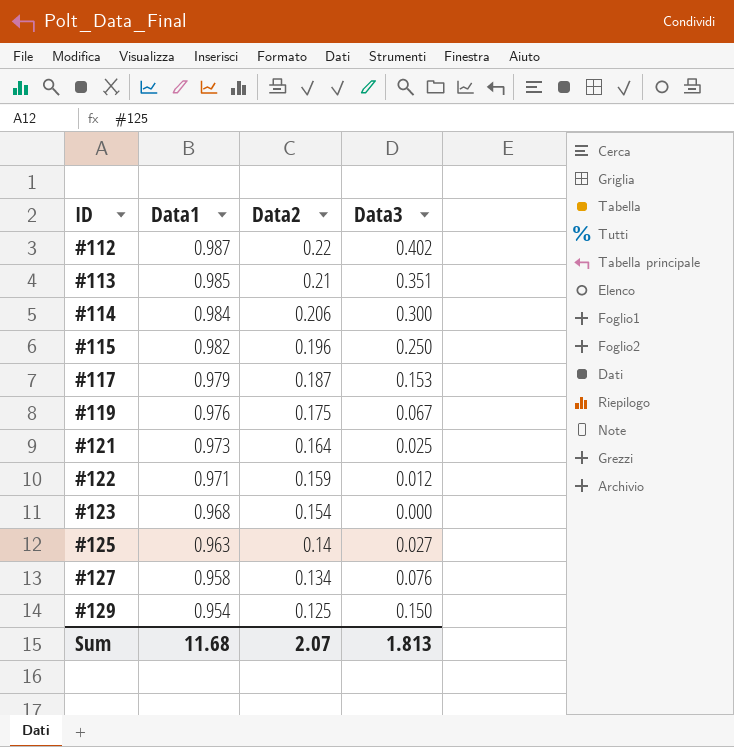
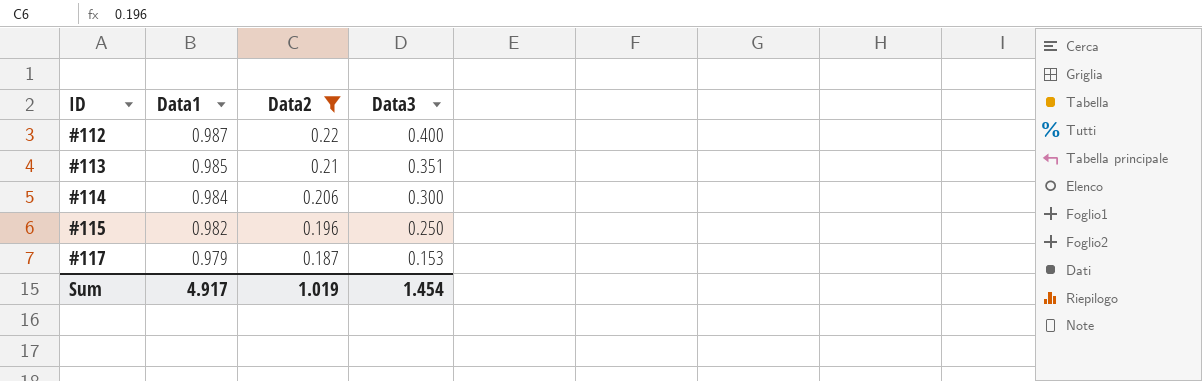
filter: none -> Data2 >= 0.187
#112 | Data3: 0.402 -> 0.400
Sum | Data1: 11.68 -> 4.917
Sum | Data2: 2.07 -> 1.019
Sum | Data3: 1.813 -> 1.454

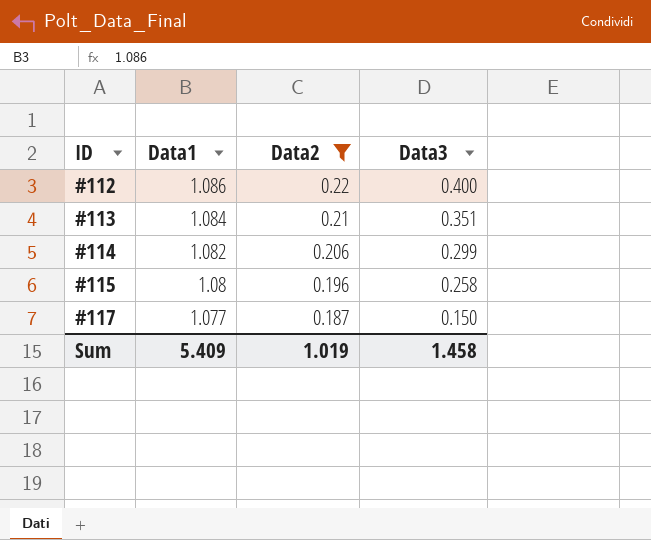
#112 | Data1: 0.987 -> 1.086
#113 | Data1: 0.985 -> 1.084
#114 | Data1: 0.984 -> 1.082
#114 | Data3: 0.300 -> 0.299
#115 | Data1: 0.982 -> 1.08
#115 | Data3: 0.250 -> 0.258
#117 | Data1: 0.979 -> 1.077
#117 | Data3: 0.153 -> 0.150
Sum | Data1: 4.917 -> 5.409
Sum | Data3: 1.454 -> 1.458

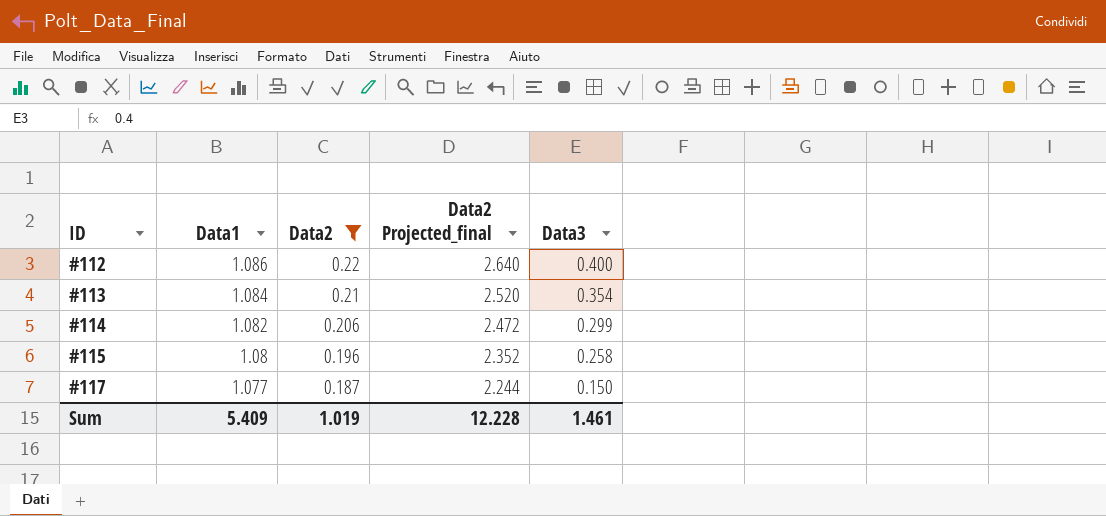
column Data2 Projected_final | formula: none -> [Data2] * 12
#113 | Data3: 0.351 -> 0.354
Sum | Data3: 1.458 -> 1.461

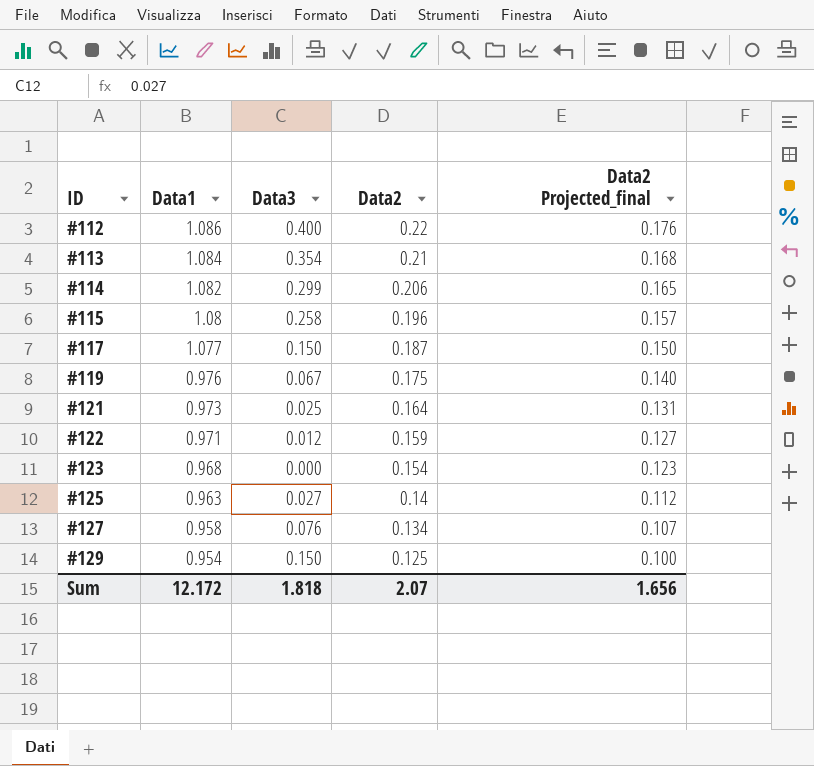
filter: Data2 >= 0.187 -> none
column Data3 | position: 5 -> 3
column Data2 Projected_final | formula: [Data2] * 12 -> [Data2] * 0.8
Sum | Data1: 5.409 -> 12.172
Sum | Data3: 1.461 -> 1.818
Sum | Data2: 1.019 -> 2.07
Sum | Data2 Projected_final: 12.228 -> 1.656

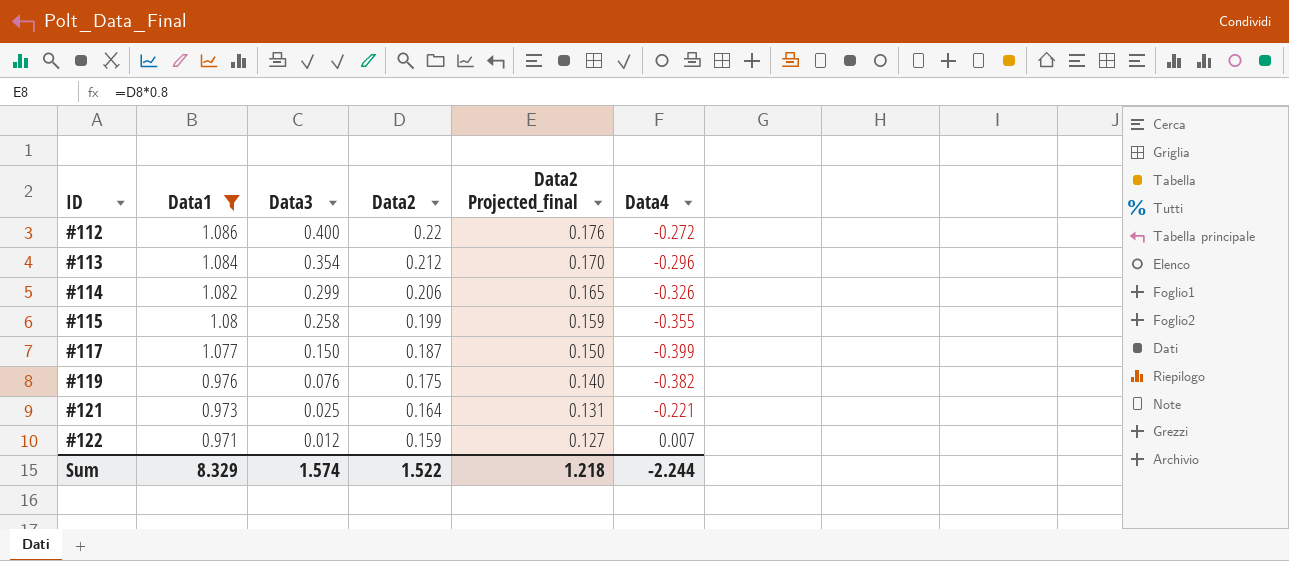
filter: none -> Data1 >= 0.971
column Data4 | position: none -> 6
#113 | Data2: 0.21 -> 0.212
#113 | Data2 Projected_final: 0.168 -> 0.170
#115 | Data2: 0.196 -> 0.199
#115 | Data2 Projected_final: 0.157 -> 0.159
#119 | Data3: 0.067 -> 0.076
Sum | Data1: 12.172 -> 8.329
Sum | Data3: 1.818 -> 1.574
Sum | Data2: 2.07 -> 1.522
Sum | Data2 Projected_final: 1.656 -> 1.218

